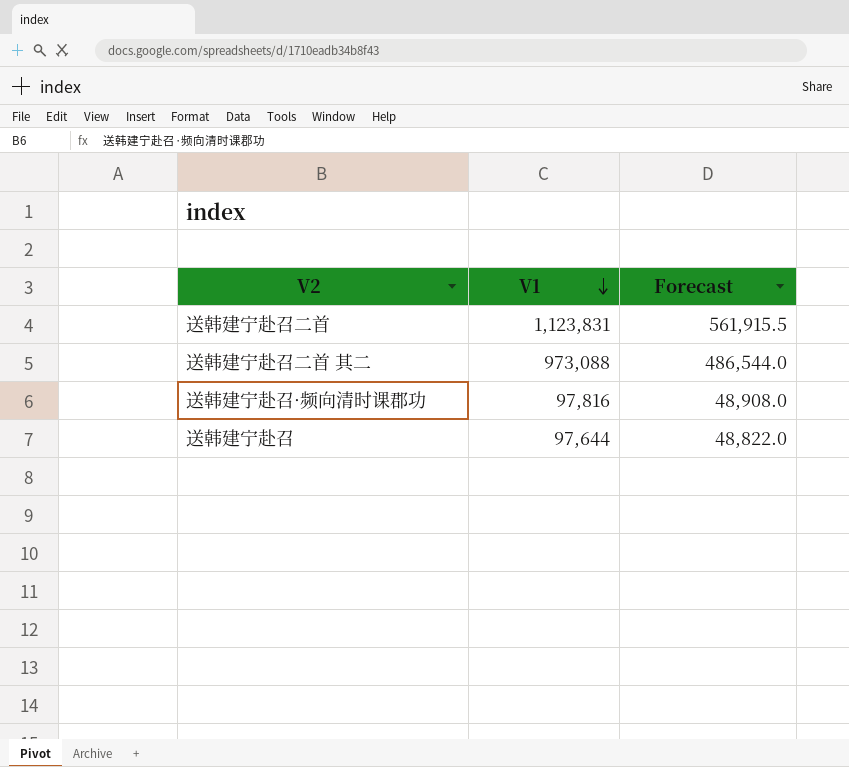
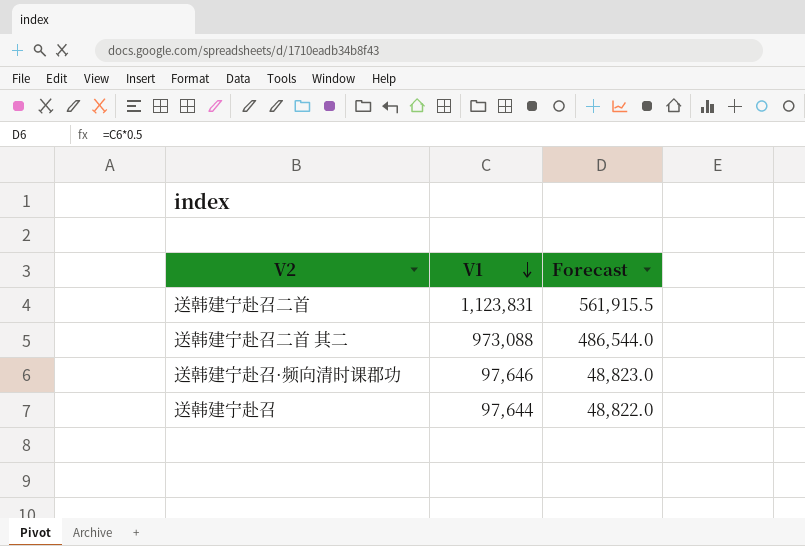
送韩建宁赴召·频向清时课郡功 | V1: 97,816 -> 97,646
送韩建宁赴召·频向清时课郡功 | Forecast: 48,908.0 -> 48,823.0

